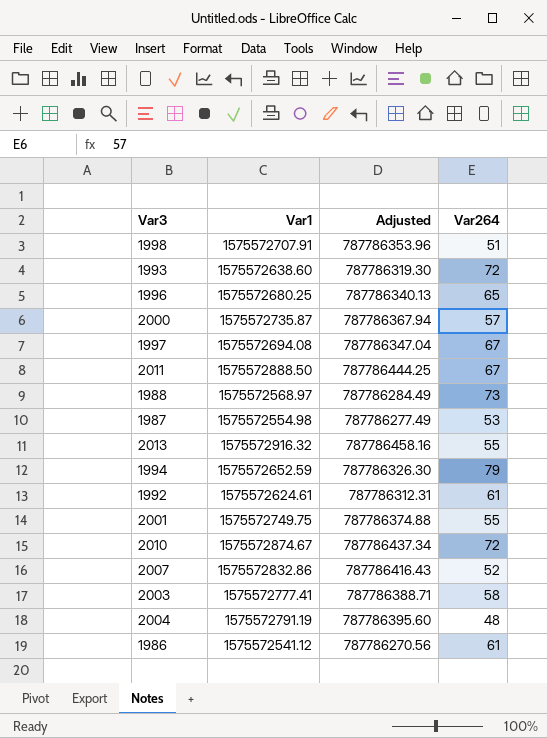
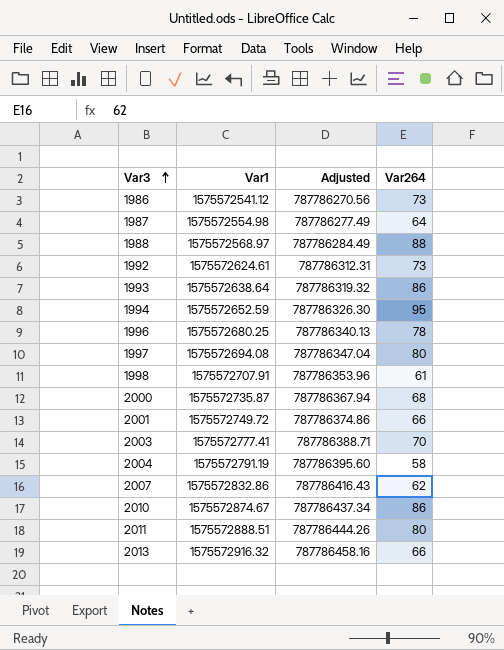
row order: none -> Var3 ascending
1986 | Var264: 61 -> 73
1987 | Var264: 53 -> 64
1988 | Var264: 73 -> 88
1992 | Var264: 61 -> 73
1993 | Var1: 1575572638.60 -> 1575572638.64
1993 | Adjusted: 787786319.30 -> 787786319.32
1993 | Var264: 72 -> 86
1994 | Var264: 79 -> 95
1996 | Var264: 65 -> 78
1997 | Var264: 67 -> 80
1998 | Var264: 51 -> 61
2000 | Var264: 57 -> 68
2001 | Var1: 1575572749.75 -> 1575572749.72
2001 | Adjusted: 787786374.88 -> 787786374.86
2001 | Var264: 55 -> 66
2003 | Var264: 58 -> 70
2004 | Var264: 48 -> 58
2007 | Var264: 52 -> 62
2010 | Var264: 72 -> 86
2011 | Var1: 1575572888.50 -> 1575572888.51
2011 | Adjusted: 787786444.25 -> 787786444.26
2011 | Var264: 67 -> 80
2013 | Var264: 55 -> 66

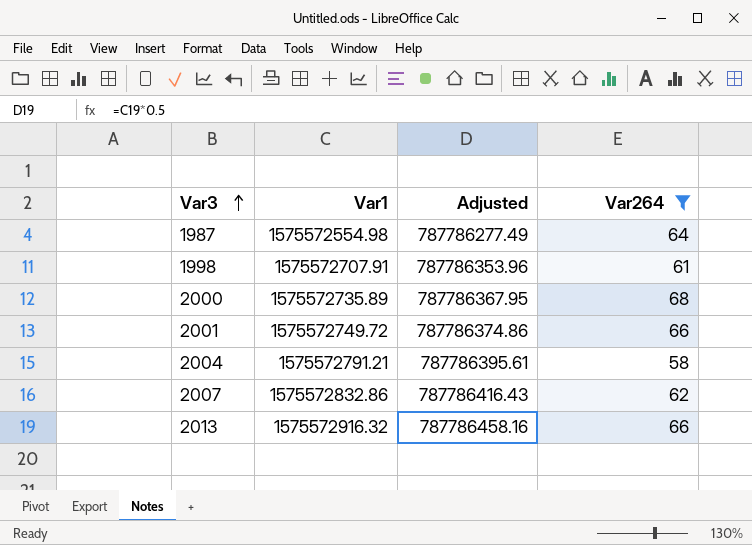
filter: none -> Var264 <= 68
2000 | Var1: 1575572735.87 -> 1575572735.89
2000 | Adjusted: 787786367.94 -> 787786367.95
2004 | Var1: 1575572791.19 -> 1575572791.21
2004 | Adjusted: 787786395.60 -> 787786395.61

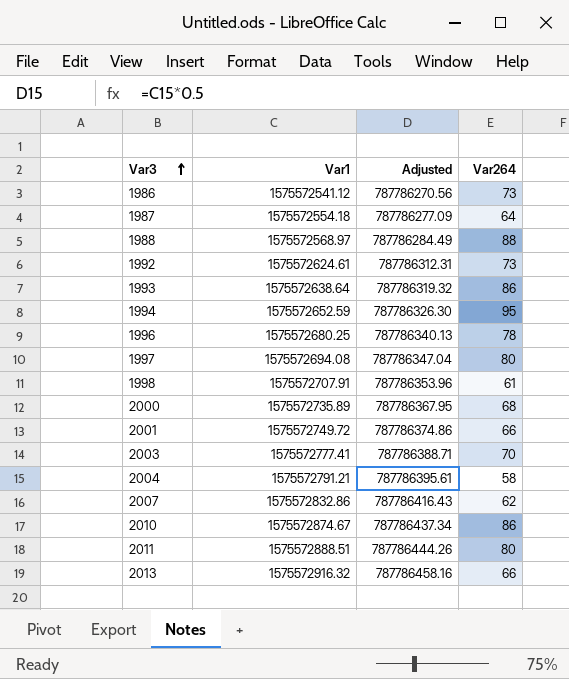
filter: Var264 <= 68 -> none
1987 | Var1: 1575572554.98 -> 1575572554.18
1987 | Adjusted: 787786277.49 -> 787786277.09

